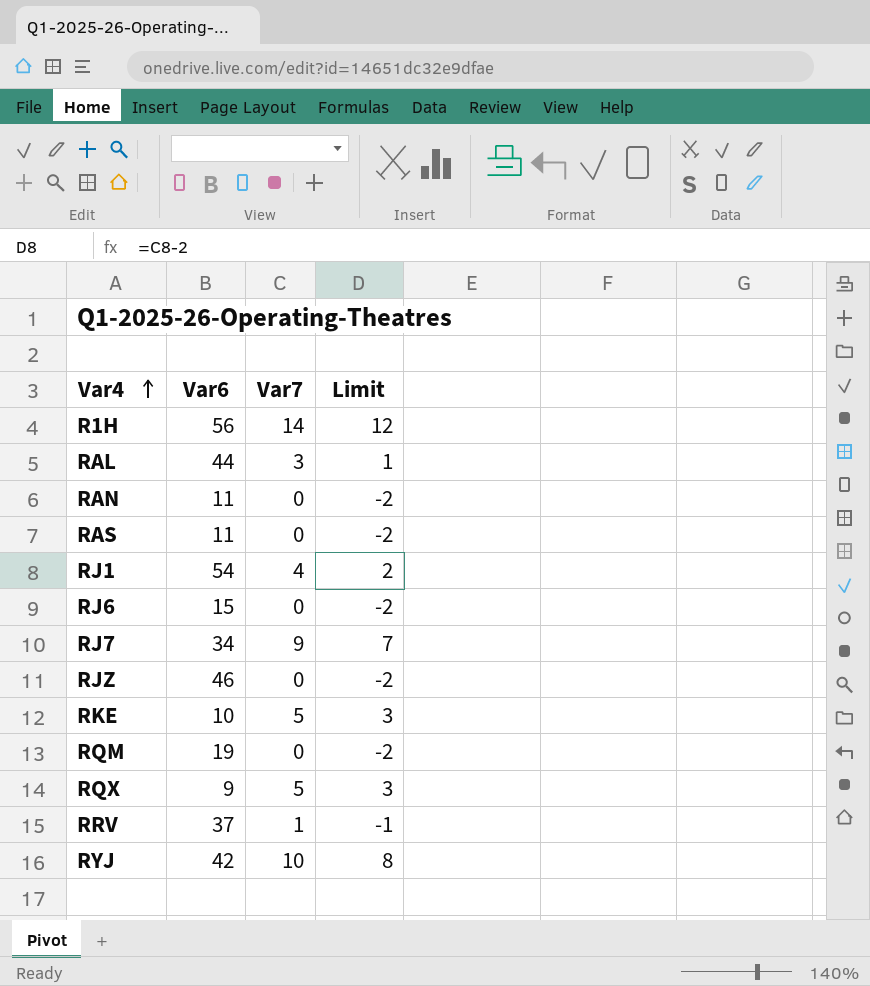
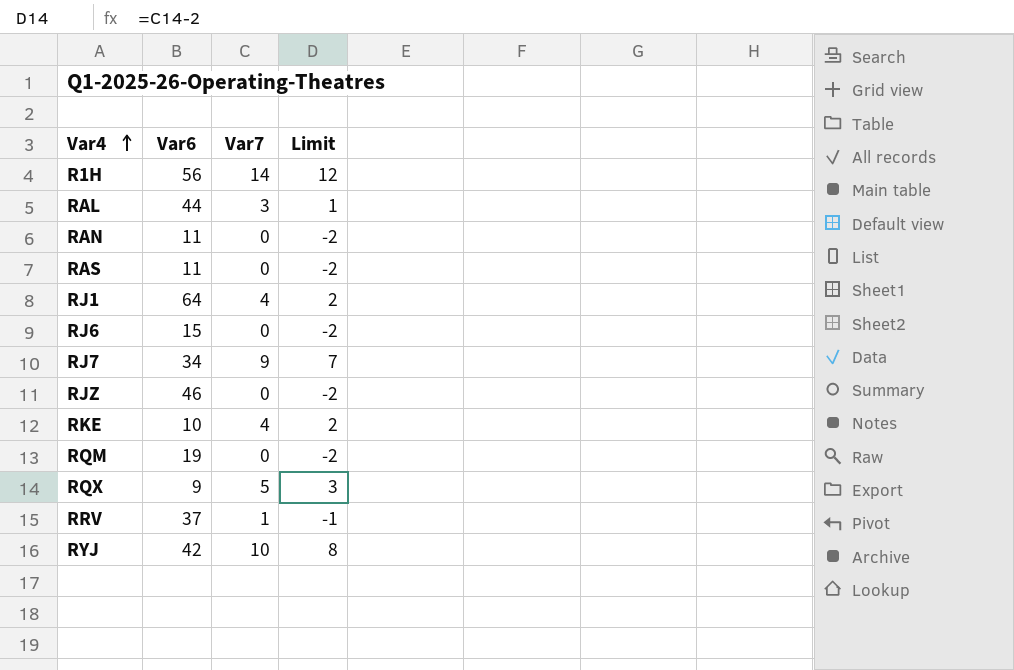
RJ1 | Var6: 54 -> 64
RKE | Var7: 5 -> 4
RKE | Limit: 3 -> 2

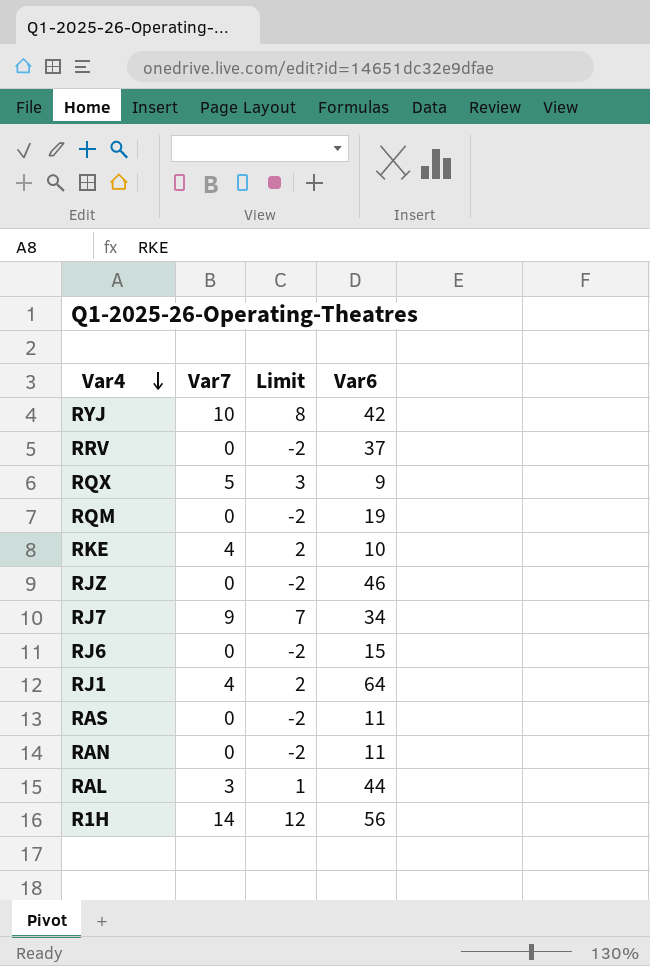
row order: Var4 ascending -> Var4 descending
column Var6 | position: 2 -> 4
RRV | Var7: 1 -> 0
RRV | Limit: -1 -> -2

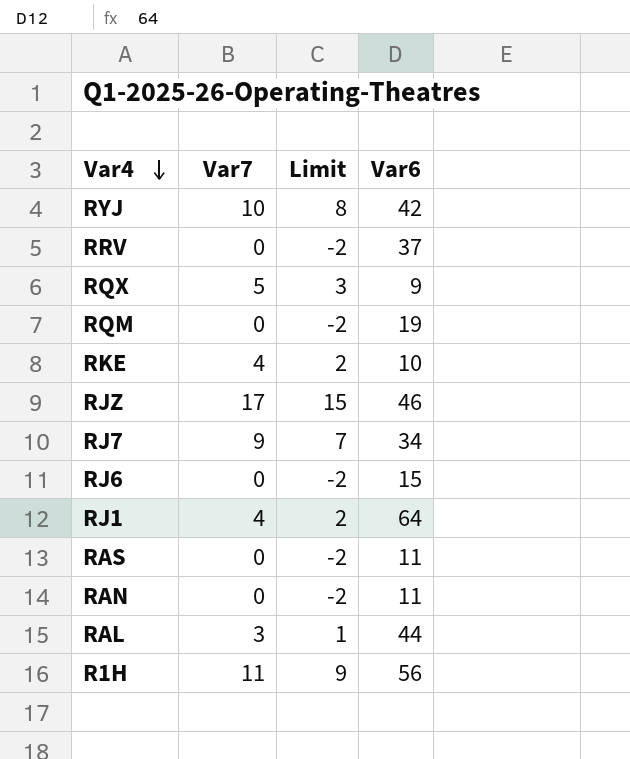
RJZ | Var7: 0 -> 17
RJZ | Limit: -2 -> 15
R1H | Var7: 14 -> 11
R1H | Limit: 12 -> 9

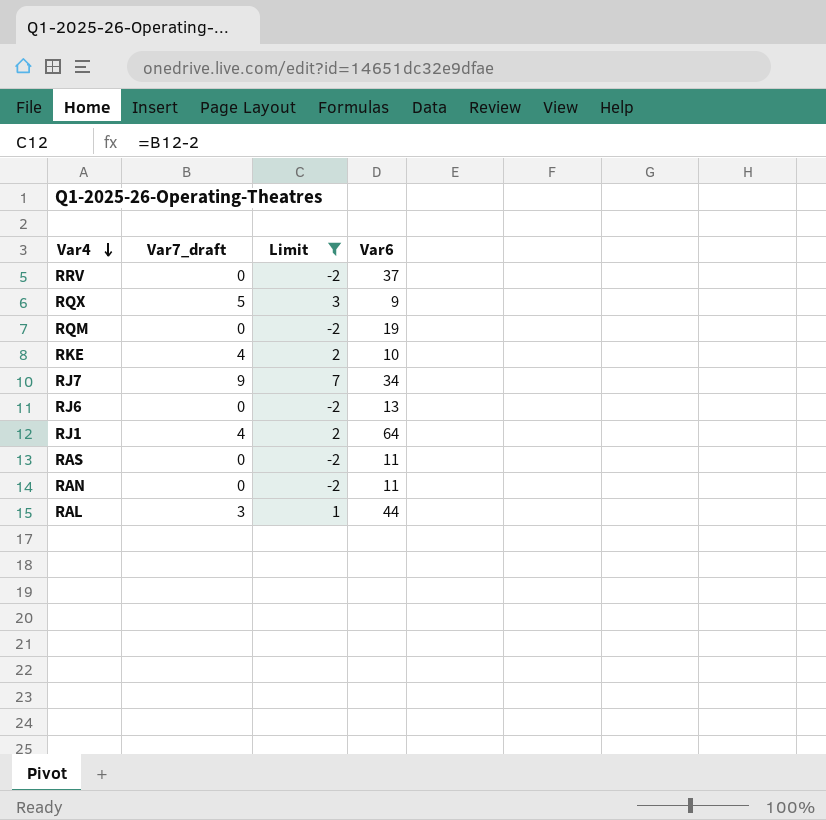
filter: none -> Limit <= 7
column name: Var7 -> Var7_draft
RJ6 | Var6: 15 -> 13

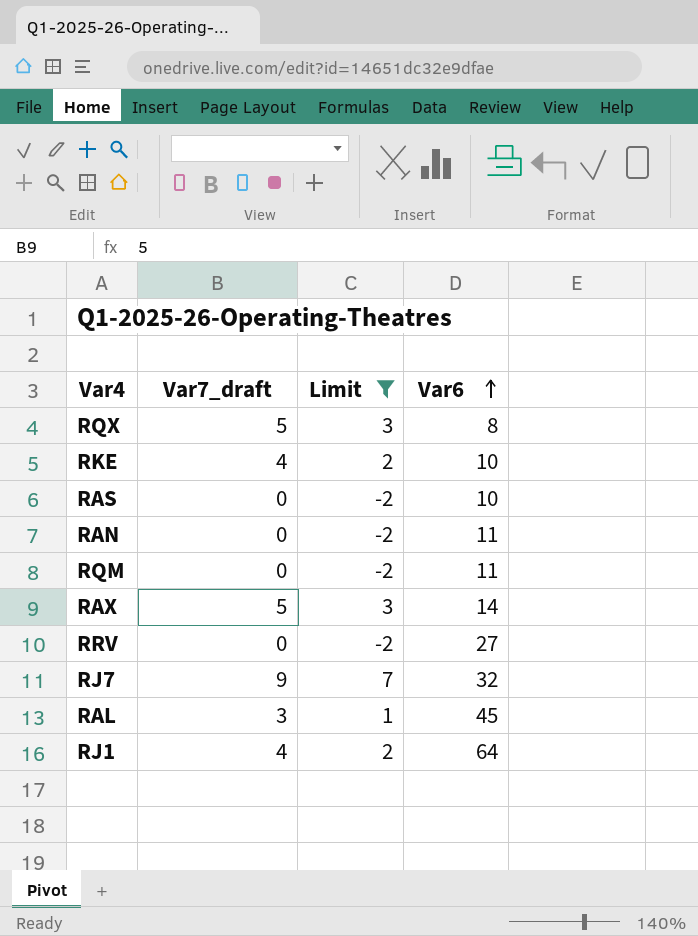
row order: Var4 descending -> Var6 ascending
row RJ6: 0 | -2 | 13 -> none
RQX | Var6: 9 -> 8
RAS | Var6: 11 -> 10
RQM | Var6: 19 -> 11
row RAX: none -> 5 | 3 | 14
RRV | Var6: 37 -> 27
RJ7 | Var6: 34 -> 32
RAL | Var6: 44 -> 45

